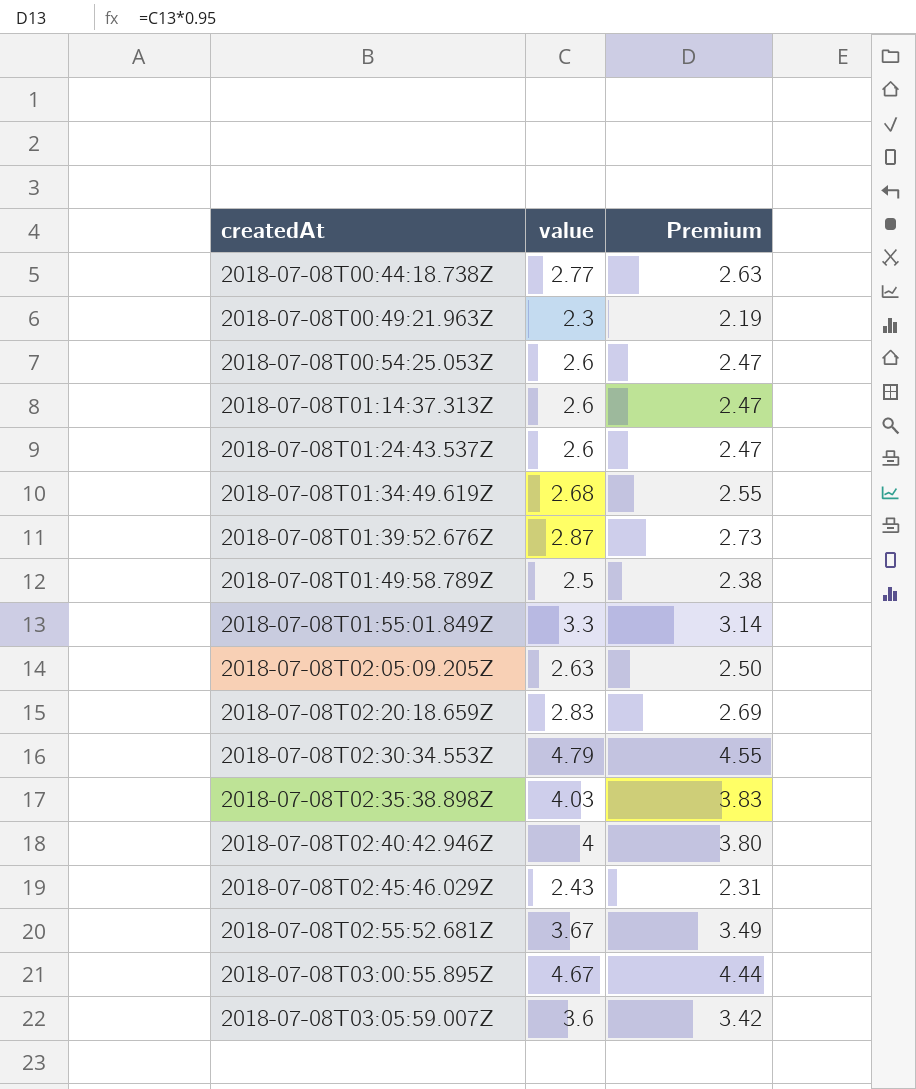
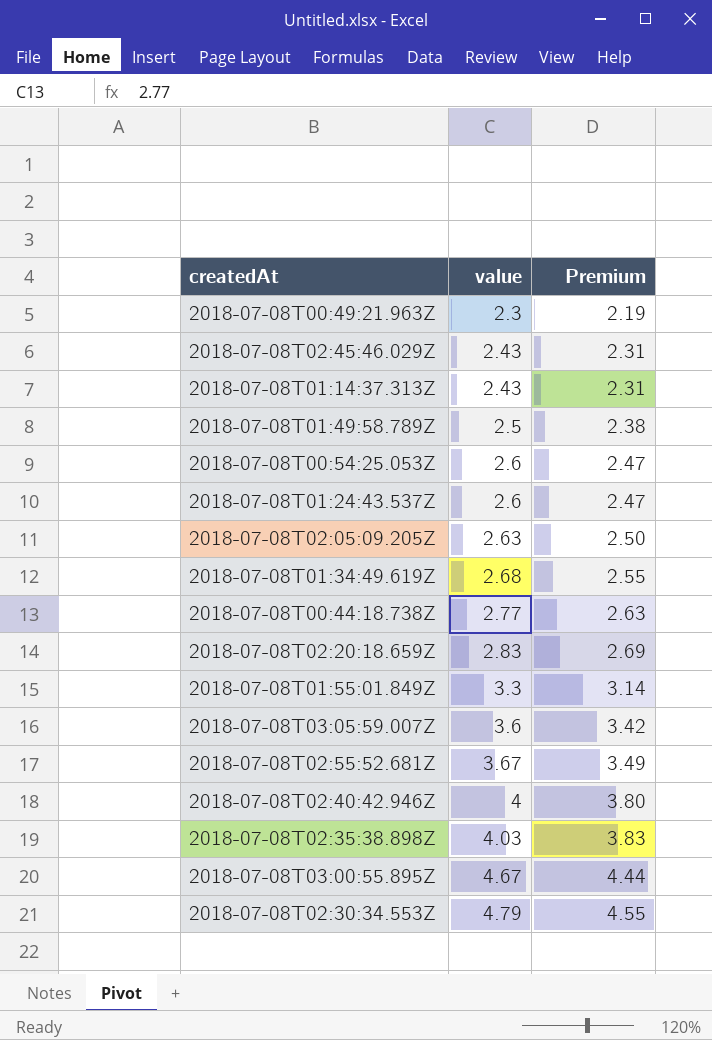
row order: createdAt ascending -> value ascending
row 2018-07-08T01:39:52.676Z: 2.87 | 2.73 -> none
2018-07-08T01:14:37.313Z | value: 2.6 -> 2.43
2018-07-08T01:14:37.313Z | Premium: 2.47 -> 2.31

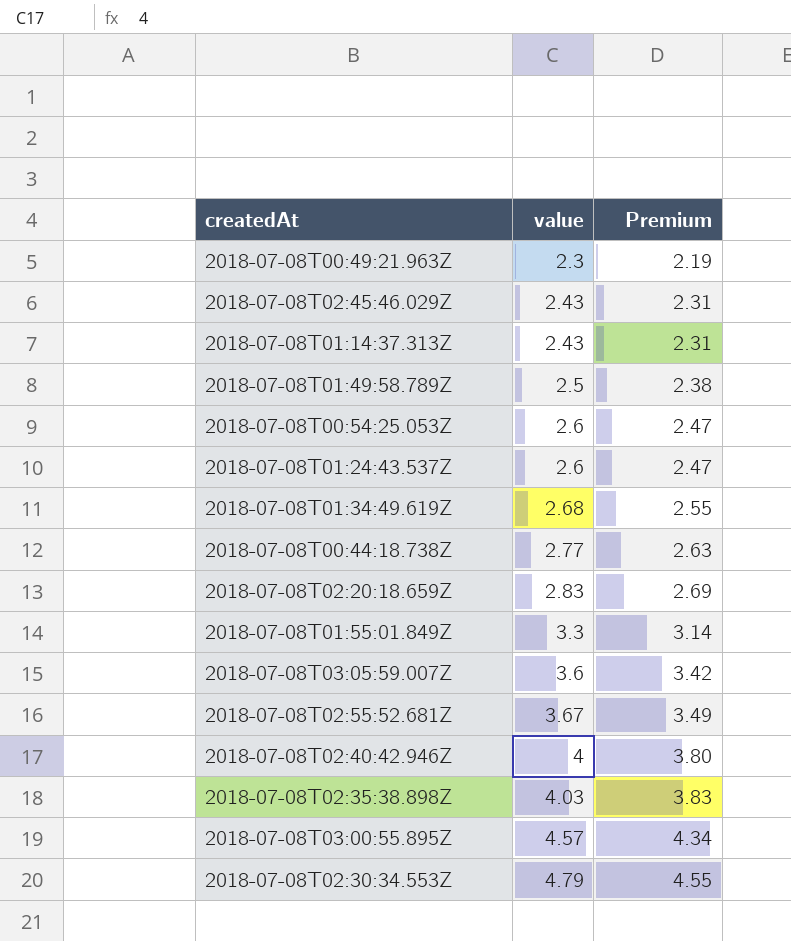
row 2018-07-08T02:05:09.205Z: 2.63 | 2.50 -> none
2018-07-08T03:00:55.895Z | value: 4.67 -> 4.57
2018-07-08T03:00:55.895Z | Premium: 4.44 -> 4.34

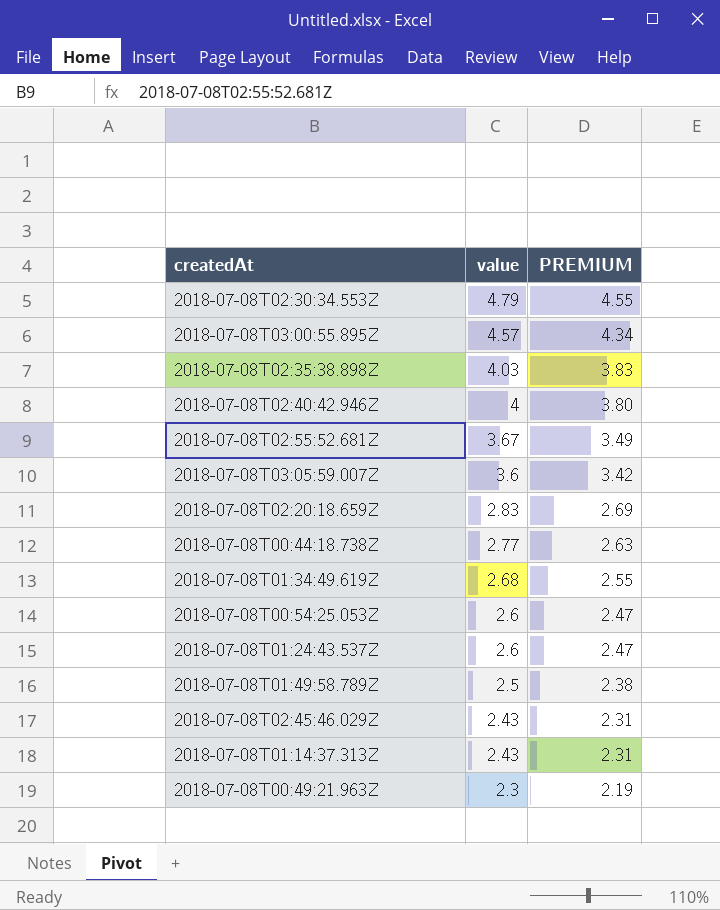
row order: value ascending -> value descending
column name: Premium -> PREMIUM
row 2018-07-08T01:55:01.849Z: 3.3 | 3.14 -> none

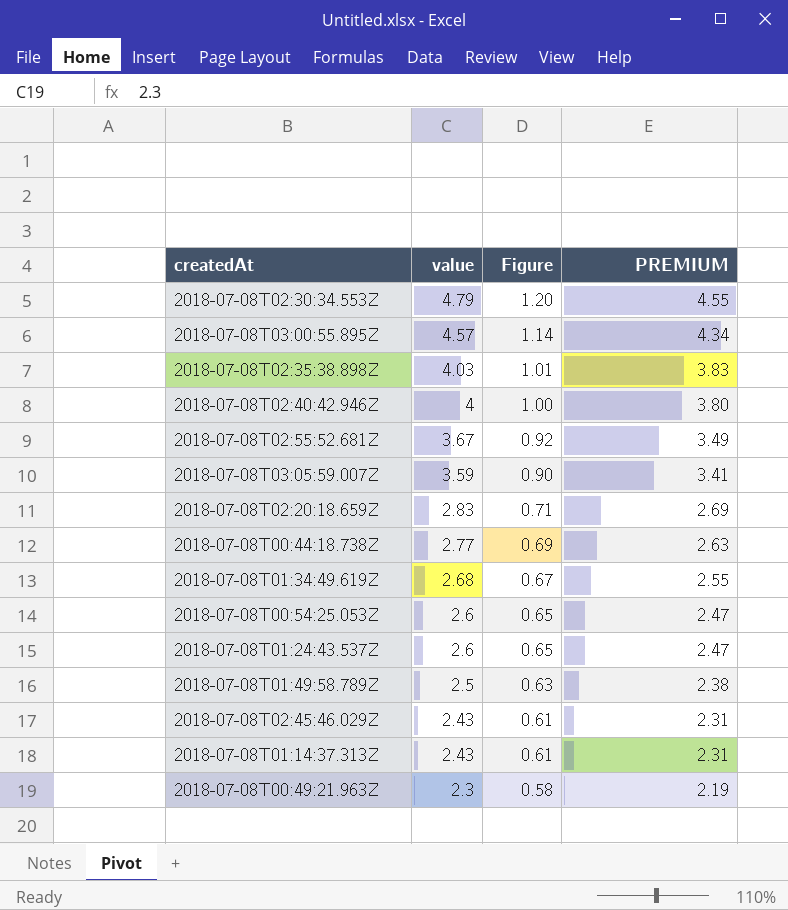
column Figure | formula: none -> [value] * 0.25
2018-07-08T03:05:59.007Z | value: 3.6 -> 3.59
2018-07-08T03:05:59.007Z | PREMIUM: 3.42 -> 3.41

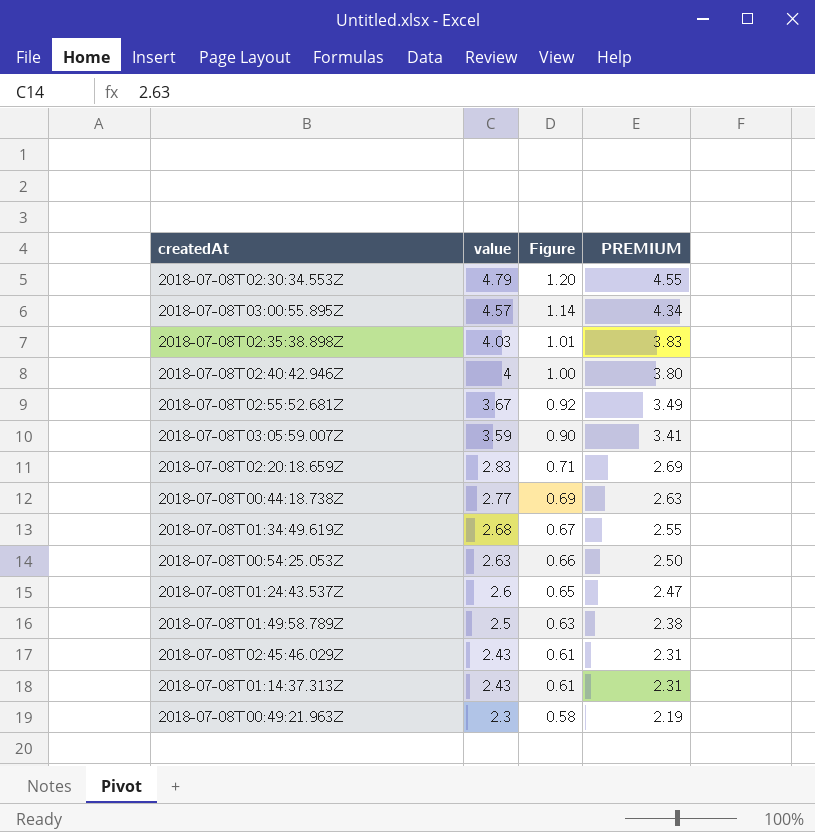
2018-07-08T00:54:25.053Z | value: 2.6 -> 2.63
2018-07-08T00:54:25.053Z | Figure: 0.65 -> 0.66
2018-07-08T00:54:25.053Z | PREMIUM: 2.47 -> 2.50

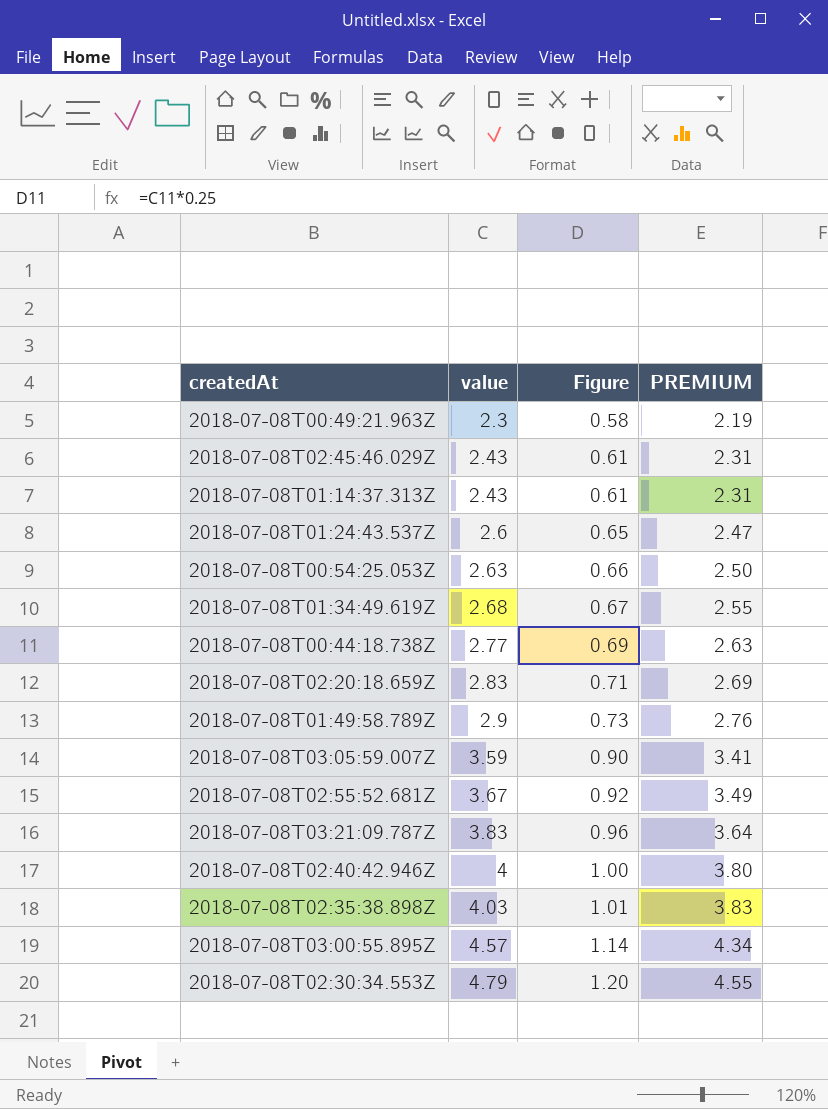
row order: value descending -> value ascending
2018-07-08T01:49:58.789Z | value: 2.5 -> 2.9
2018-07-08T01:49:58.789Z | Figure: 0.63 -> 0.73
2018-07-08T01:49:58.789Z | PREMIUM: 2.38 -> 2.76
row 2018-07-08T03:21:09.787Z: none -> 3.83 | 0.96 | 3.64

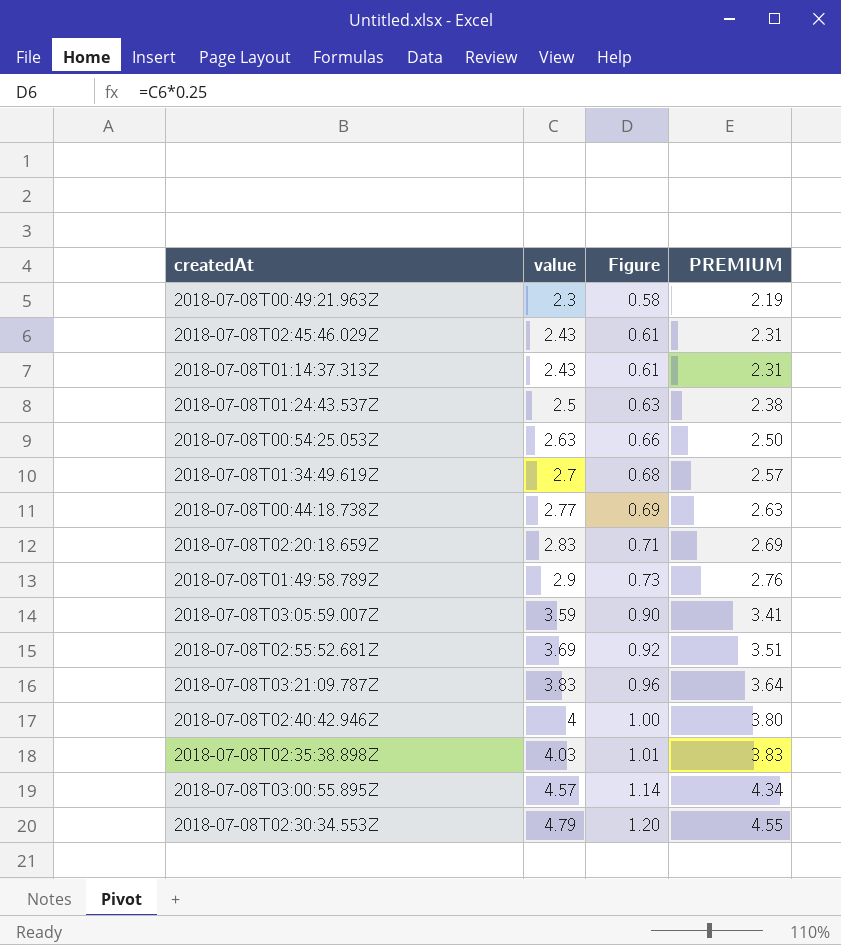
2018-07-08T01:24:43.537Z | value: 2.6 -> 2.5
2018-07-08T01:24:43.537Z | Figure: 0.65 -> 0.63
2018-07-08T01:24:43.537Z | PREMIUM: 2.47 -> 2.38
2018-07-08T01:34:49.619Z | value: 2.68 -> 2.7
2018-07-08T01:34:49.619Z | Figure: 0.67 -> 0.68
2018-07-08T01:34:49.619Z | PREMIUM: 2.55 -> 2.57
2018-07-08T02:55:52.681Z | value: 3.67 -> 3.69
2018-07-08T02:55:52.681Z | PREMIUM: 3.49 -> 3.51

